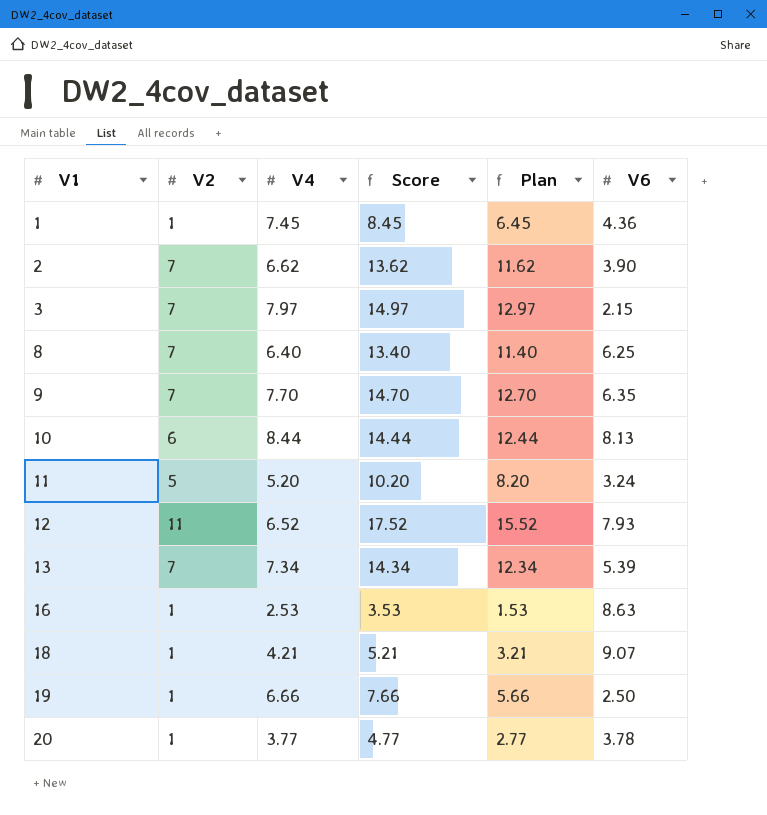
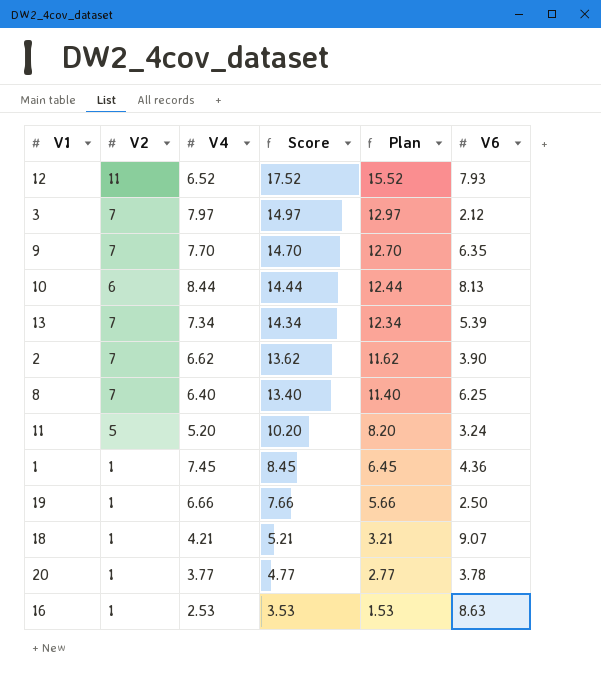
row order: V1 ascending -> Score descending
3 | V6: 2.15 -> 2.12

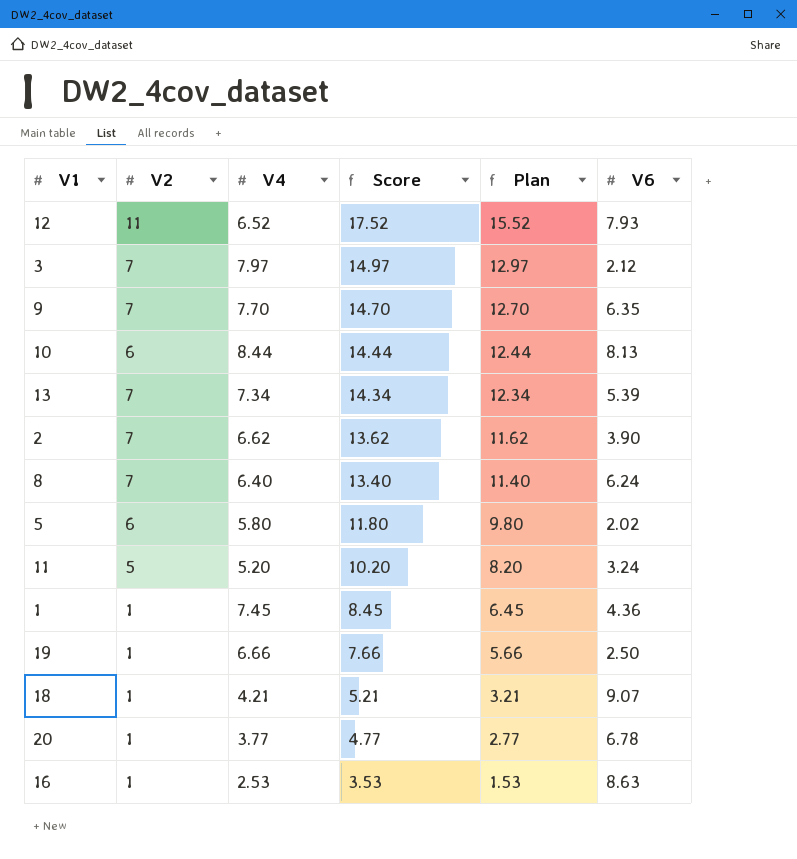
8 | V6: 6.25 -> 6.24
row 5: none -> 6 | 5.80 | 11.80 | 9.80 | 2.02
20 | V6: 3.78 -> 6.78

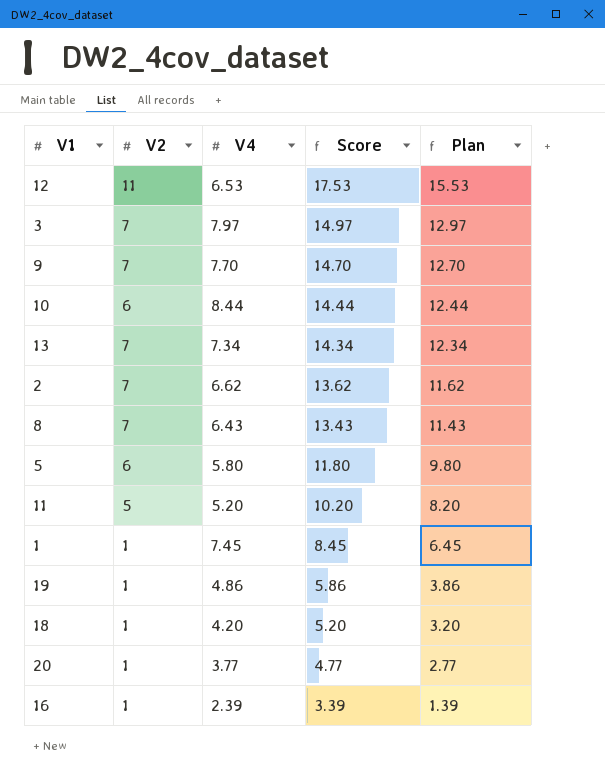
column V6 | position: 6 -> none
12 | V4: 6.52 -> 6.53
12 | Score: 17.52 -> 17.53
12 | Plan: 15.52 -> 15.53
8 | V4: 6.40 -> 6.43
8 | Score: 13.40 -> 13.43
8 | Plan: 11.40 -> 11.43
19 | V4: 6.66 -> 4.86
19 | Score: 7.66 -> 5.86
19 | Plan: 5.66 -> 3.86
18 | V4: 4.21 -> 4.20
18 | Score: 5.21 -> 5.20
18 | Plan: 3.21 -> 3.20
16 | V4: 2.53 -> 2.39
16 | Score: 3.53 -> 3.39
16 | Plan: 1.53 -> 1.39

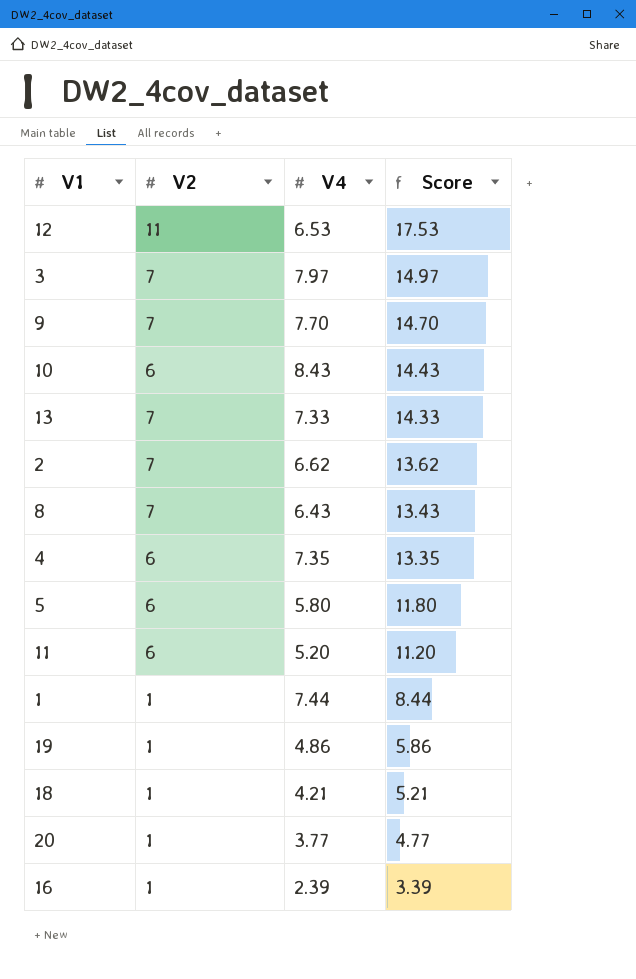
column Plan | formula: [Score] - 2 -> none
10 | V4: 8.44 -> 8.43
10 | Score: 14.44 -> 14.43
13 | V4: 7.34 -> 7.33
13 | Score: 14.34 -> 14.33
row 4: none -> 6 | 7.35 | 13.35
11 | V2: 5 -> 6
11 | Score: 10.20 -> 11.20
1 | V4: 7.45 -> 7.44
1 | Score: 8.45 -> 8.44
18 | V4: 4.20 -> 4.21
18 | Score: 5.20 -> 5.21

